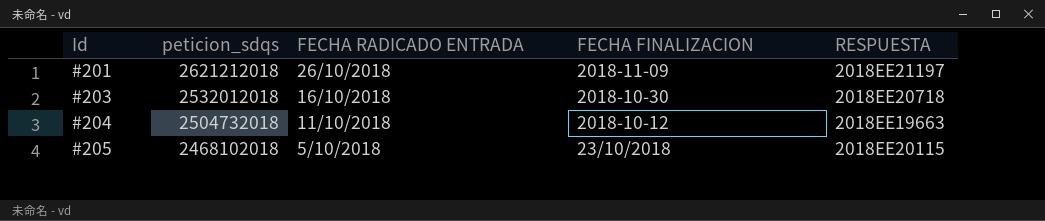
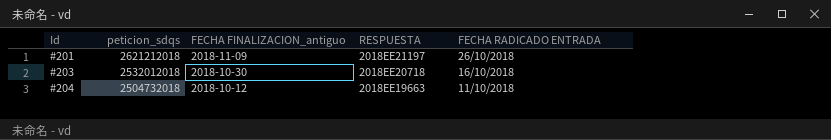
column name: FECHA FINALIZACION -> FECHA FINALIZACION_antiguo
column FECHA RADICADO ENTRADA | position: 3 -> 5
row #205: 2468102018 | 5/10/2018 | 23/10/2018 | 2018EE20115 -> none

